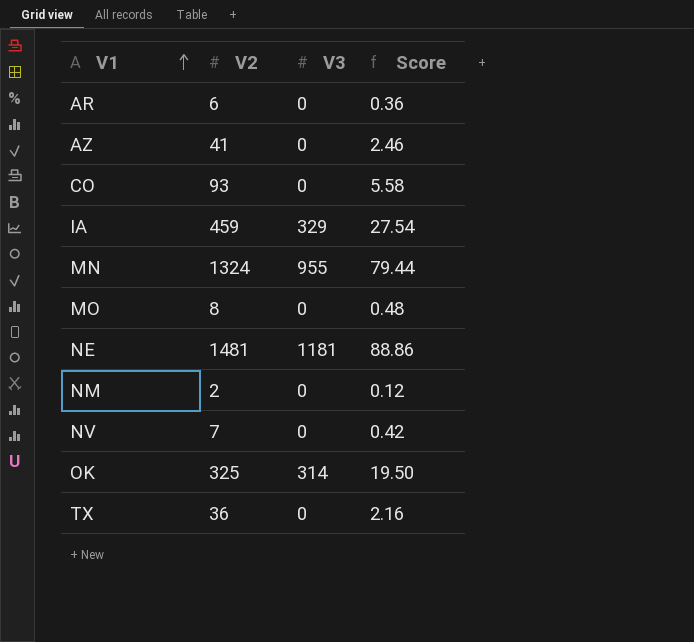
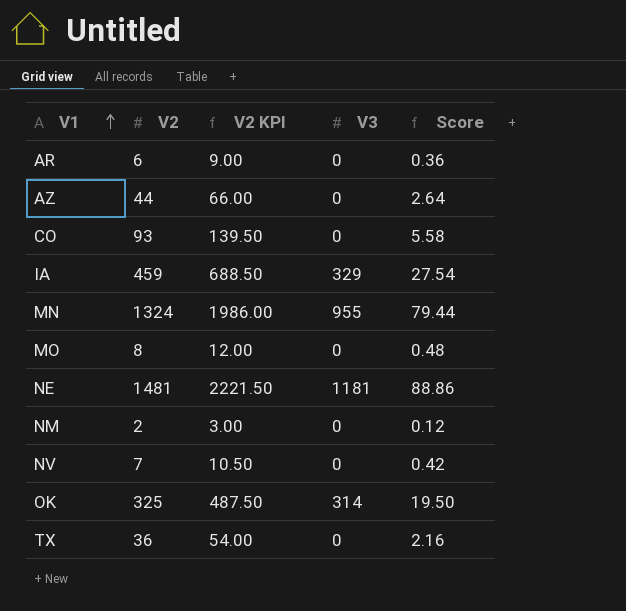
column V2 KPI | formula: none -> [V2] * 1.5
AZ | V2: 41 -> 44
AZ | Score: 2.46 -> 2.64

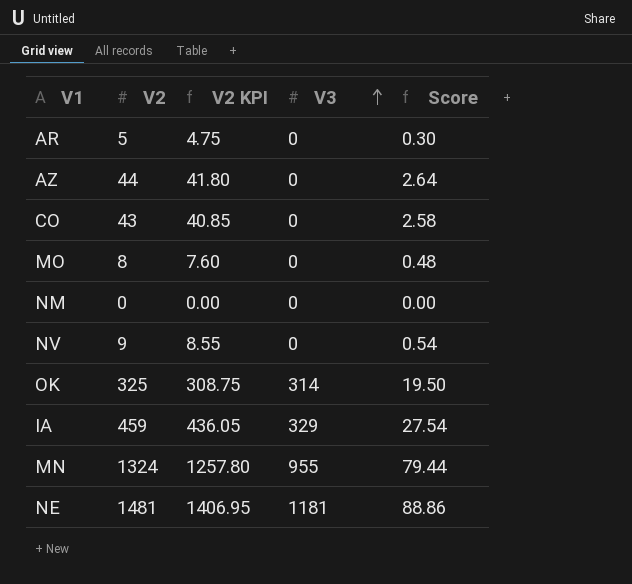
row order: V1 ascending -> V3 ascending
column V2 KPI | formula: [V2] * 1.5 -> [V2] * 0.95
row TX: 36 | 54.00 | 0 | 2.16 -> none
AR | V2: 6 -> 5
AR | Score: 0.36 -> 0.30
CO | V2: 93 -> 43
CO | Score: 5.58 -> 2.58
NM | V2: 2 -> 0
NM | Score: 0.12 -> 0.00
NV | V2: 7 -> 9
NV | Score: 0.42 -> 0.54

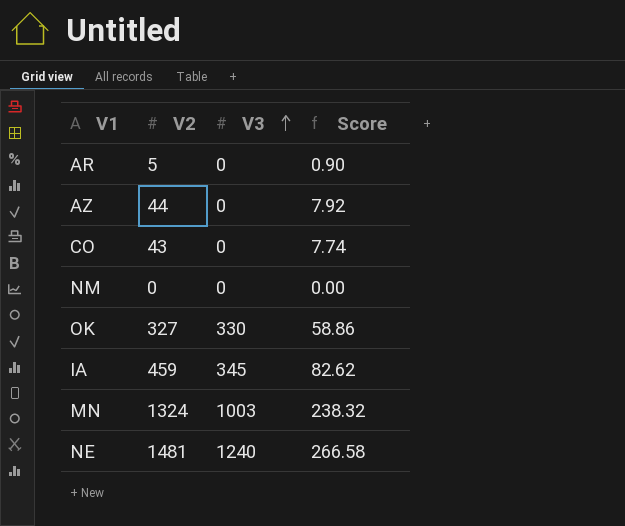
column V2 KPI | formula: [V2] * 0.95 -> none
column Score | formula: [V2] * 0.06 -> [V2] * 0.18
row MO: 8 | 7.60 | 0 | 0.48 -> none
row NV: 9 | 8.55 | 0 | 0.54 -> none
OK | V2: 325 -> 327
OK | V3: 314 -> 330
IA | V3: 329 -> 345
MN | V3: 955 -> 1003
NE | V3: 1181 -> 1240

